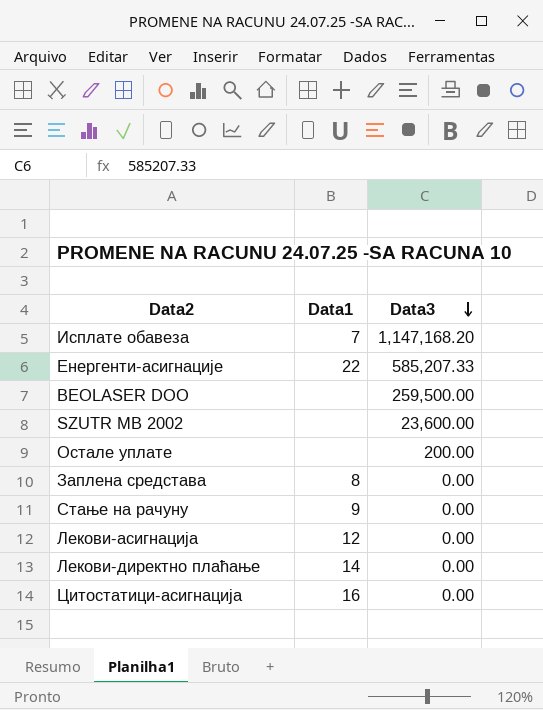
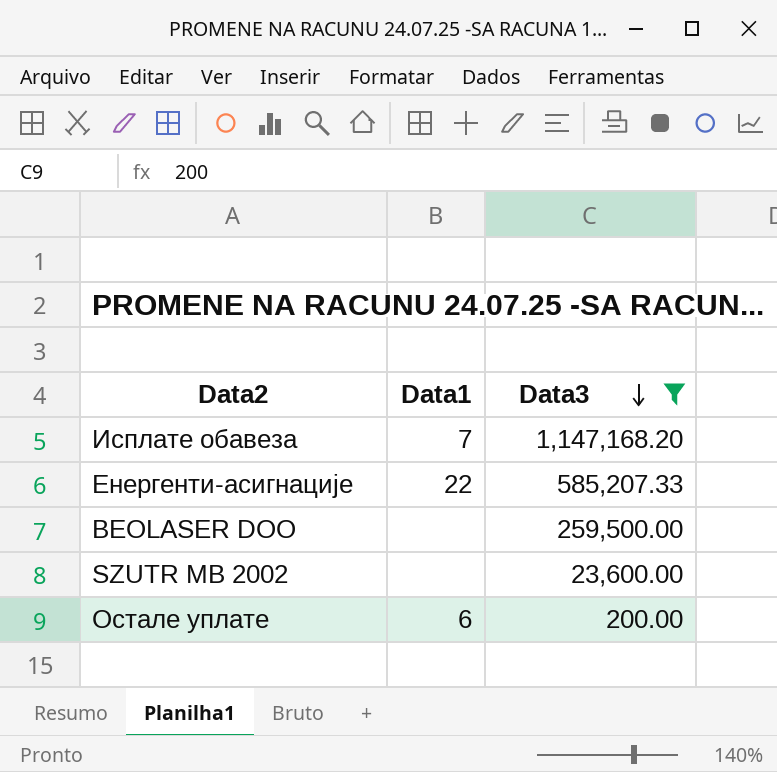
filter: none -> Data3 != 0.00
Остале уплате | Data1: none -> 6

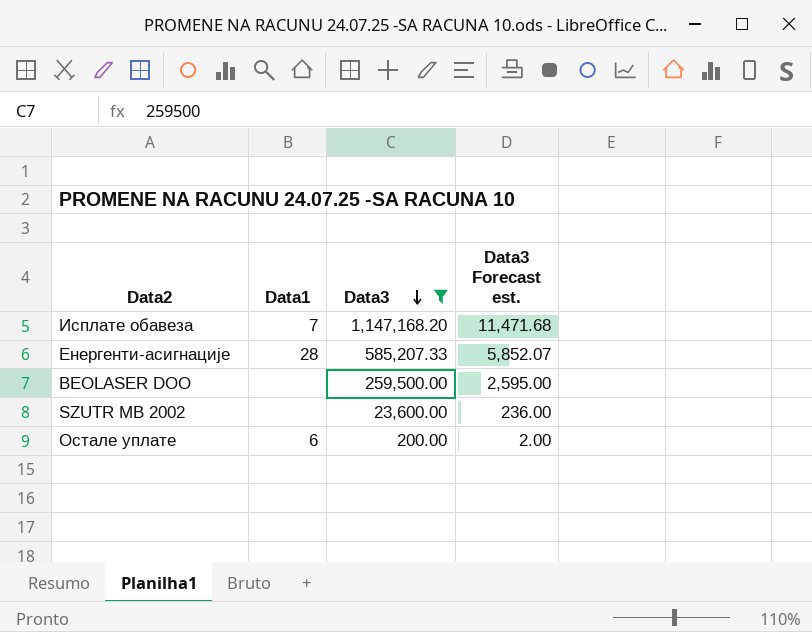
column Data3 Forecast est. | formula: none -> [Data3] * 0.01
Енергенти-асигнације | Data1: 22 -> 28

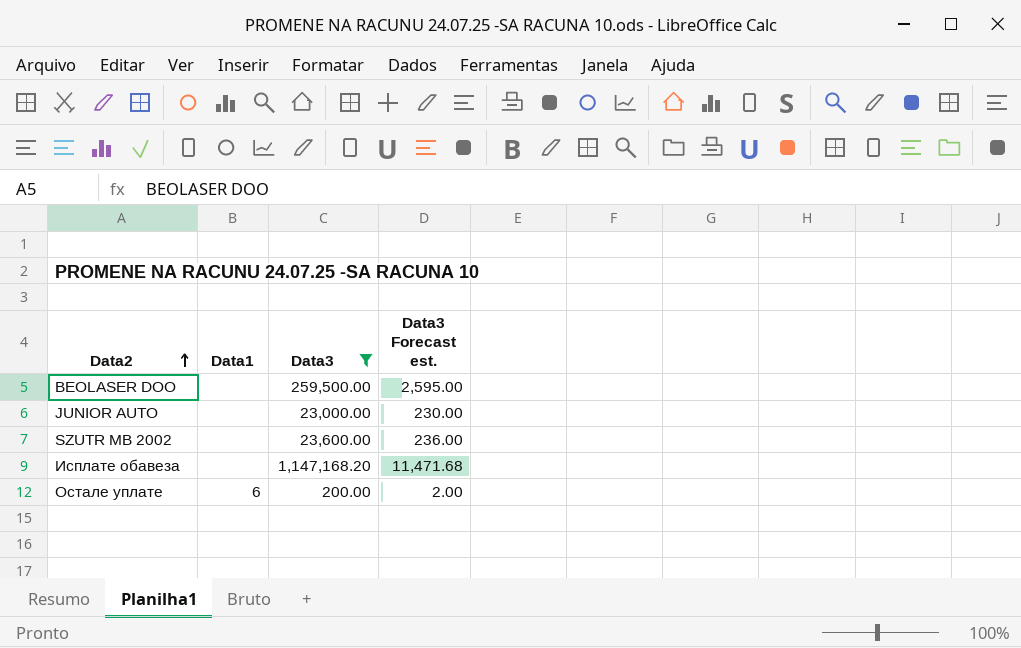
row order: Data3 descending -> Data2 ascending
row Енергенти-асигнације: 28 | 585,207.33 | 5,852.07 -> none
row JUNIOR AUTO: none -> none | 23,000.00 | 230.00
Исплате обавеза | Data1: 7 -> none

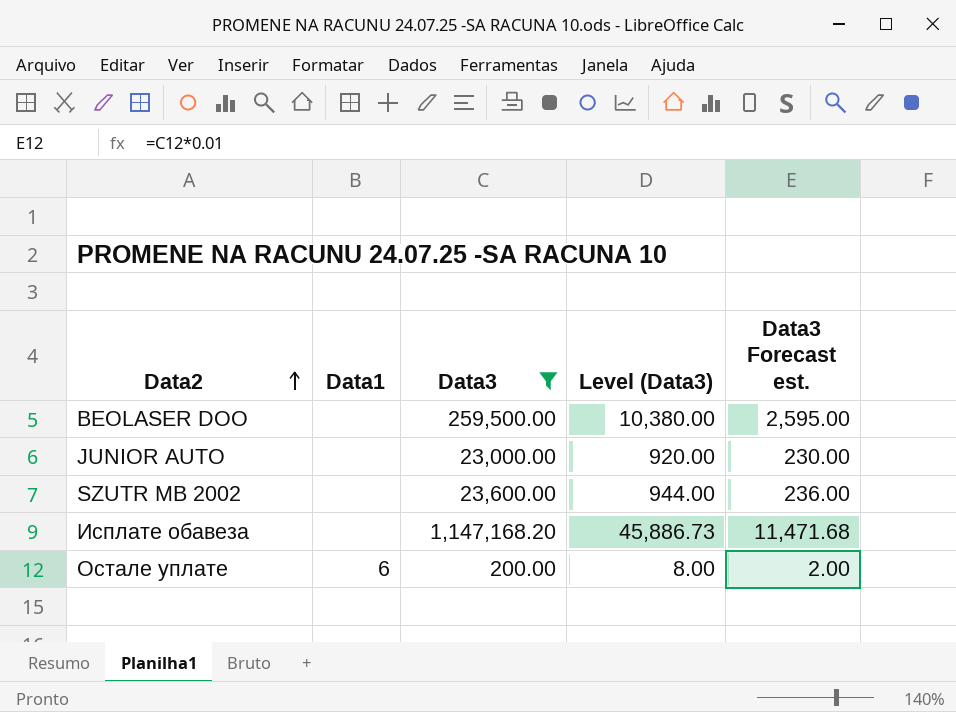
column Level (Data3) | formula: none -> [Data3] * 0.04

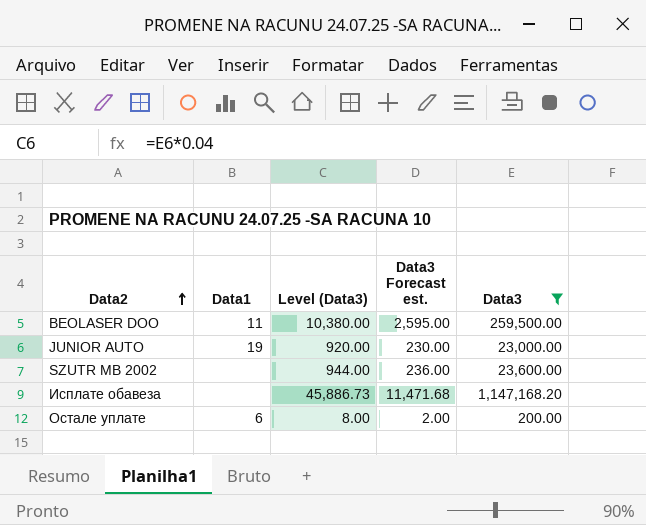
column Data3 | position: 3 -> 5
BEOLASER DOO | Data1: none -> 11
JUNIOR AUTO | Data1: none -> 19

